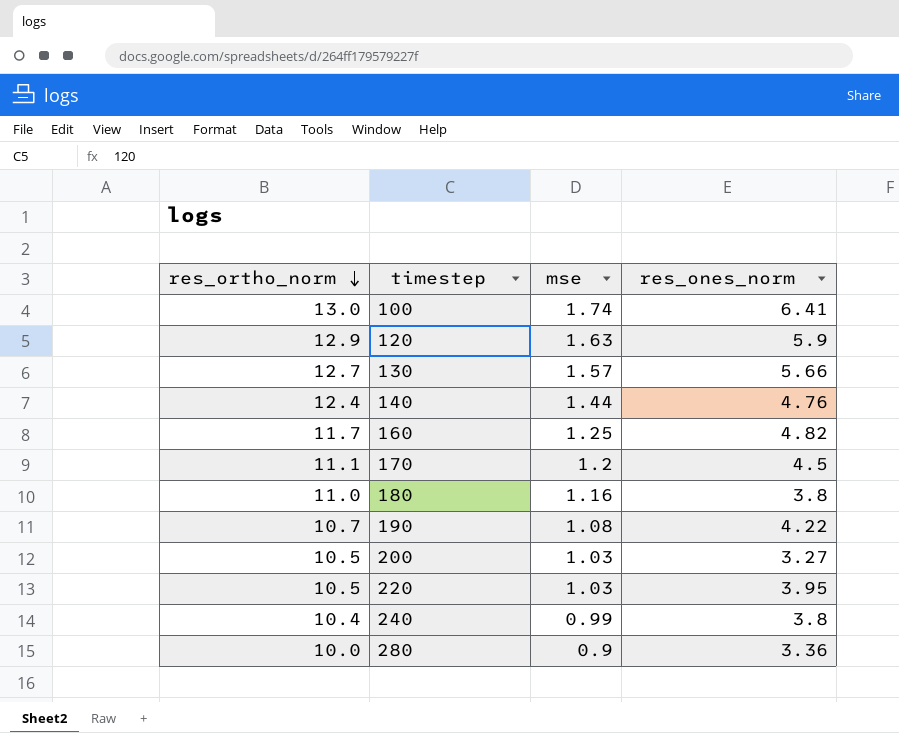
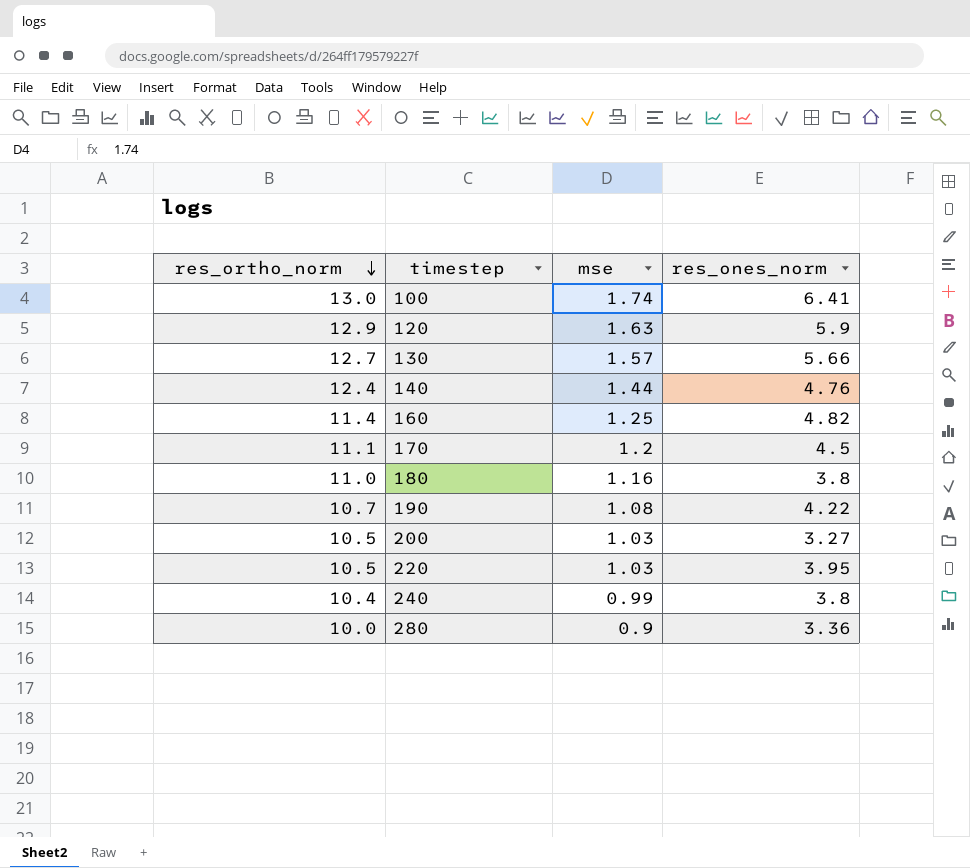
160 | res_ortho_norm: 11.7 -> 11.4

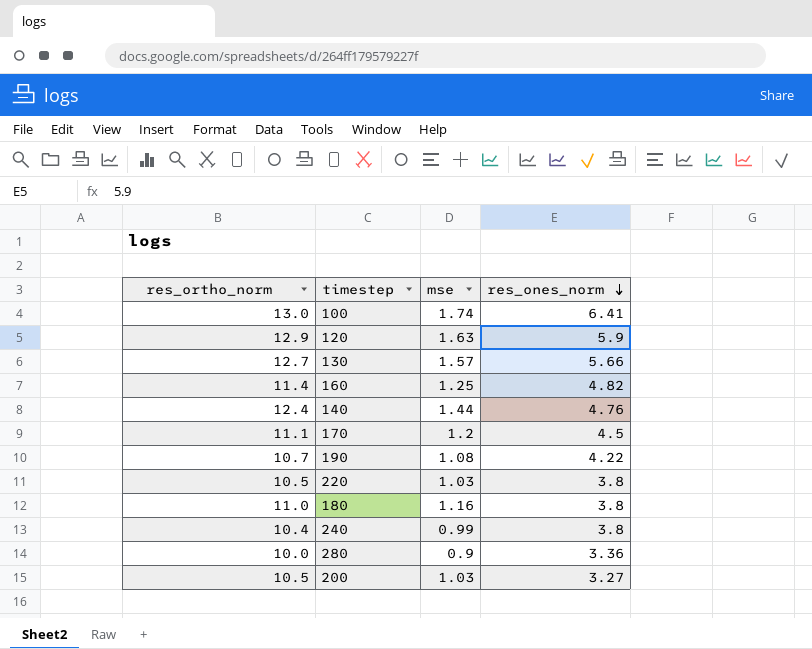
row order: res_ortho_norm descending -> res_ones_norm descending
220 | res_ones_norm: 3.95 -> 3.8

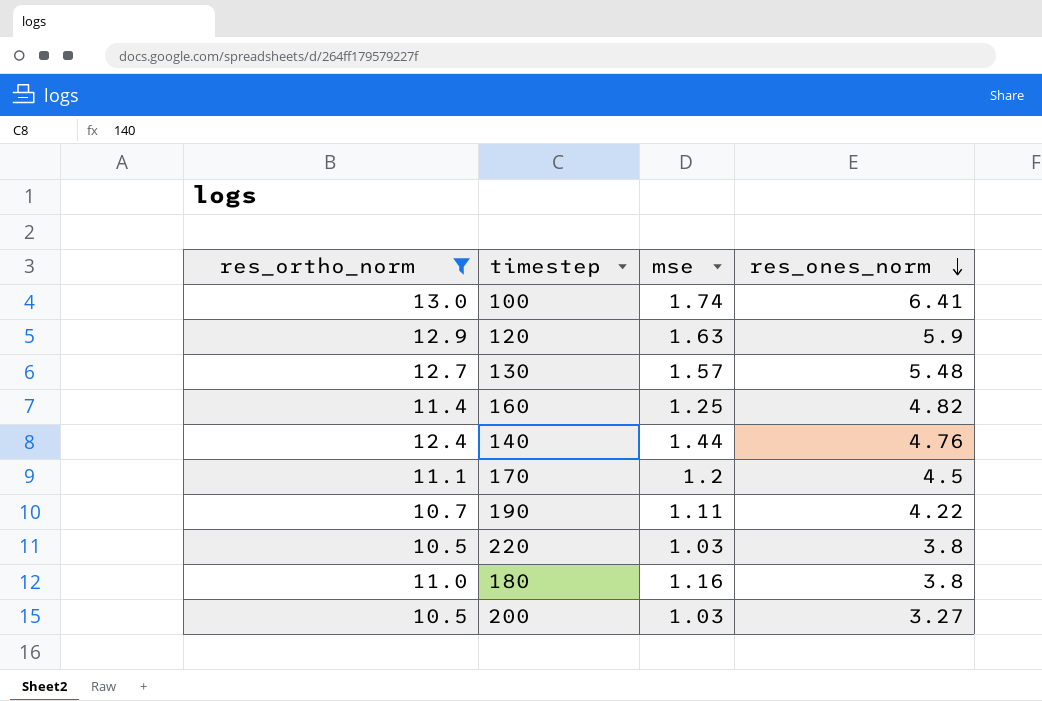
filter: none -> res_ortho_norm >= 10.5
130 | res_ones_norm: 5.66 -> 5.48
190 | mse: 1.08 -> 1.11

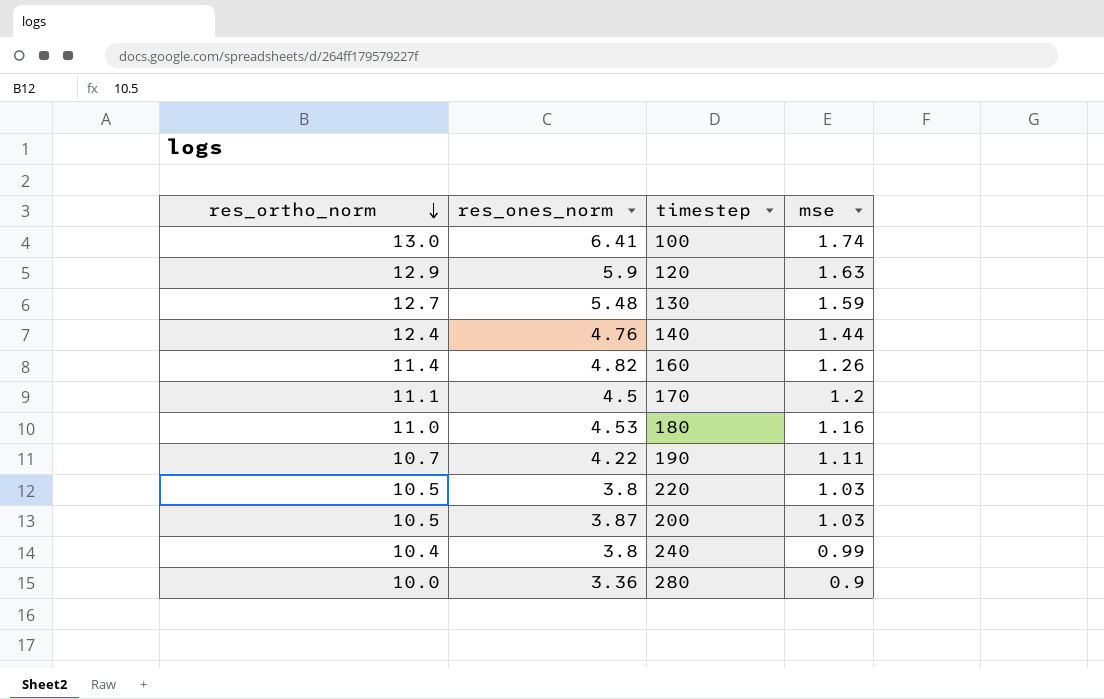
filter: res_ortho_norm >= 10.5 -> none
row order: res_ones_norm descending -> res_ortho_norm descending
column res_ones_norm | position: 4 -> 2
130 | mse: 1.57 -> 1.59
160 | mse: 1.25 -> 1.26
180 | res_ones_norm: 3.8 -> 4.53
200 | res_ones_norm: 3.27 -> 3.87

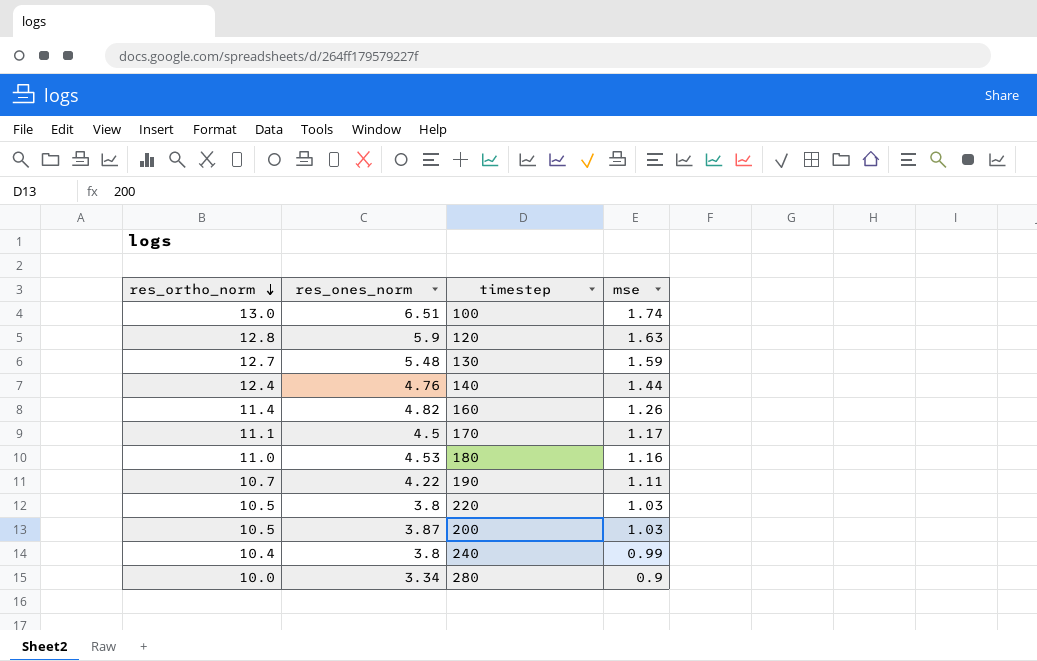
100 | res_ones_norm: 6.41 -> 6.51
120 | res_ortho_norm: 12.9 -> 12.8
170 | mse: 1.2 -> 1.17
280 | res_ones_norm: 3.36 -> 3.34

